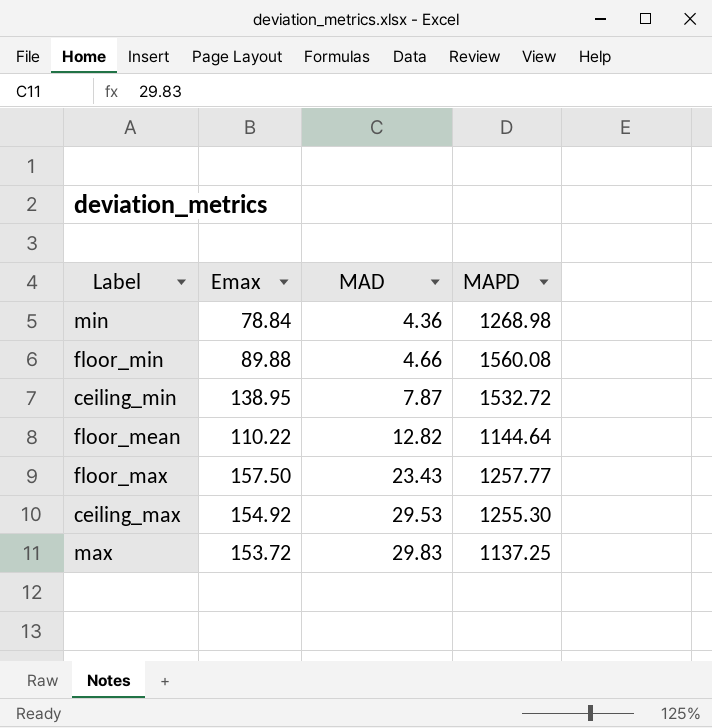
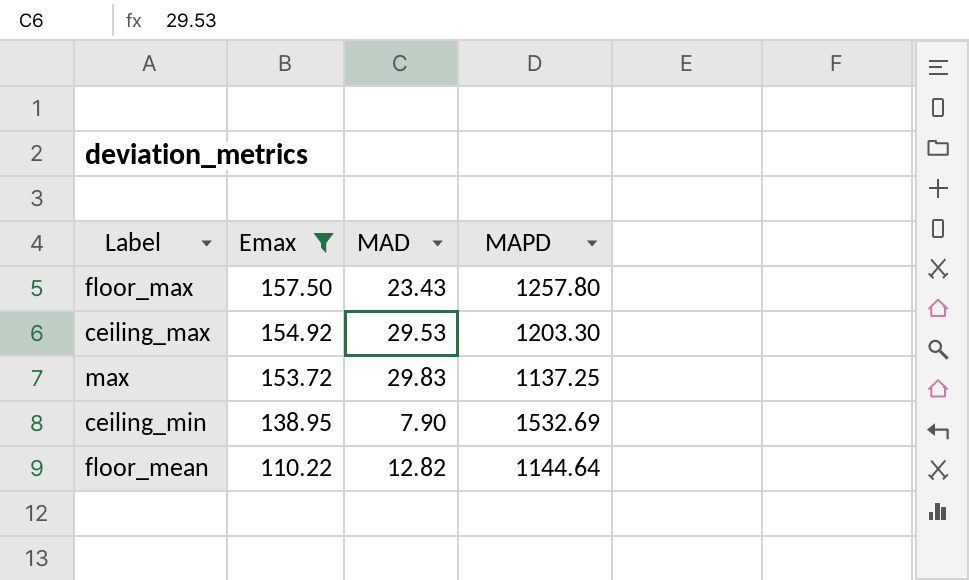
filter: none -> Emax >= 110.22
row order: MAD ascending -> Emax descending
floor_max | MAPD: 1257.77 -> 1257.80
ceiling_max | MAPD: 1255.30 -> 1203.30
ceiling_min | MAD: 7.87 -> 7.90
ceiling_min | MAPD: 1532.72 -> 1532.69

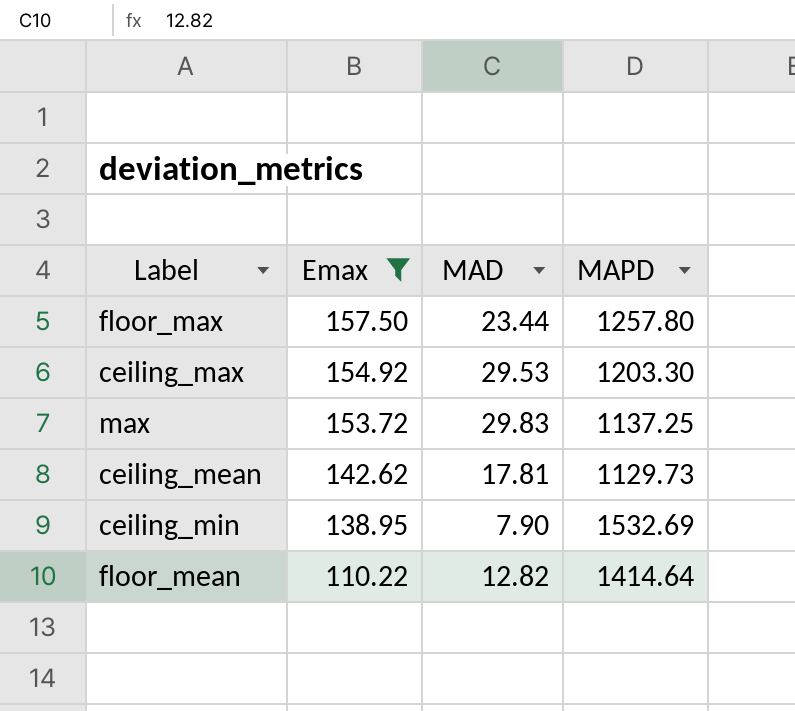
floor_max | MAD: 23.43 -> 23.44
row ceiling_mean: none -> 142.62 | 17.81 | 1129.73
floor_mean | MAPD: 1144.64 -> 1414.64

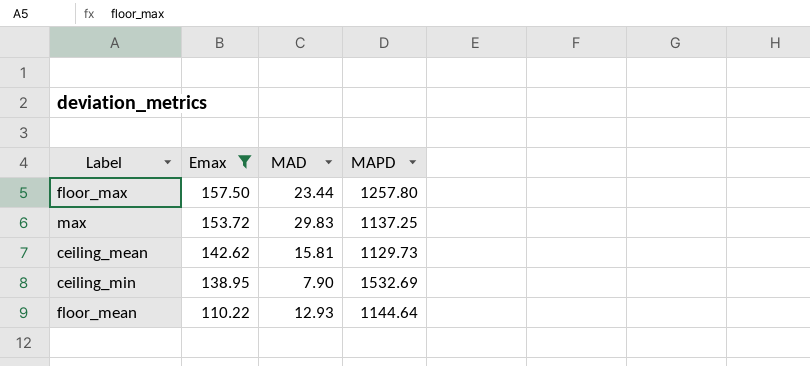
row ceiling_max: 154.92 | 29.53 | 1203.30 -> none
ceiling_mean | MAD: 17.81 -> 15.81
floor_mean | MAD: 12.82 -> 12.93
floor_mean | MAPD: 1414.64 -> 1144.64

